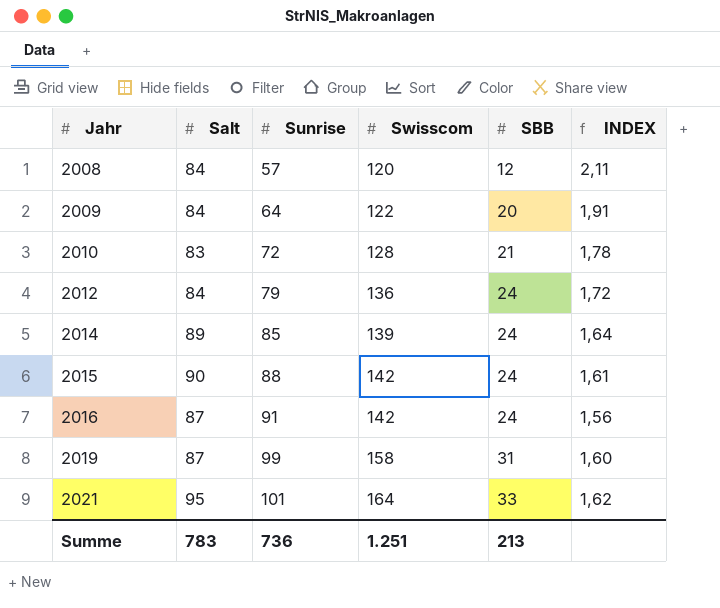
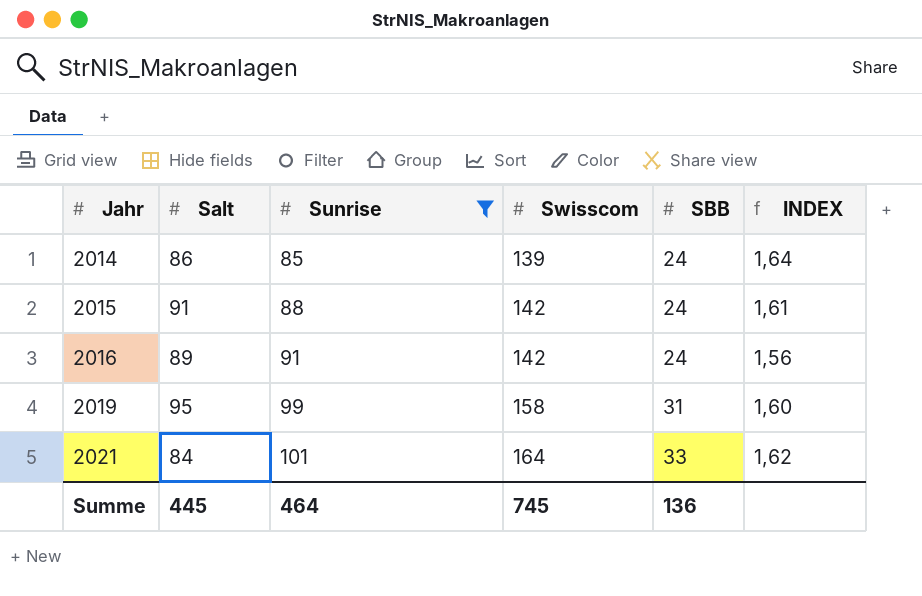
filter: none -> Sunrise >= 85
2014 | Salt: 89 -> 86
2015 | Salt: 90 -> 91
2016 | Salt: 87 -> 89
2019 | Salt: 87 -> 95
2021 | Salt: 95 -> 84
Summe | Salt: 783 -> 445
Summe | Sunrise: 736 -> 464
Summe | Swisscom: 1.251 -> 745
Summe | SBB: 213 -> 136

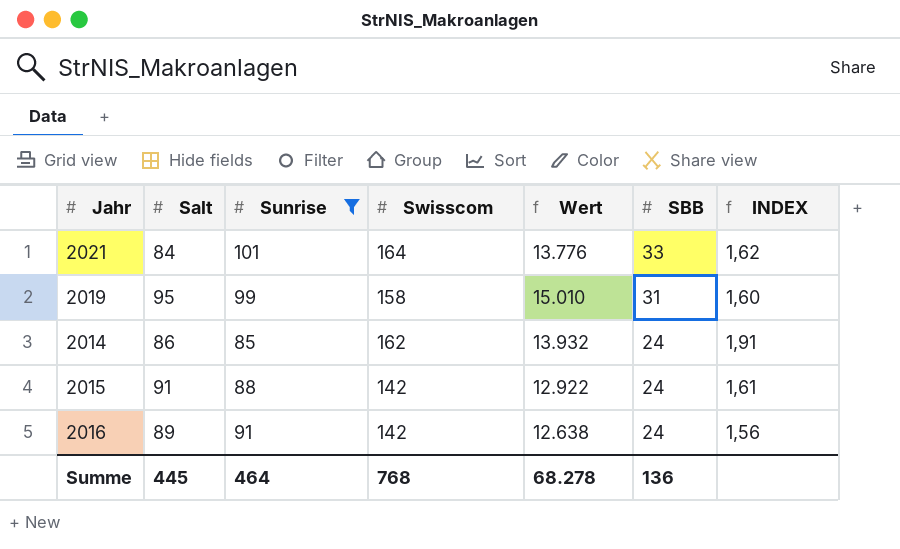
row order: Jahr ascending -> SBB descending
column Wert | formula: none -> [Salt] * [Swisscom]
2014 | Swisscom: 139 -> 162
2014 | INDEX: 1,64 -> 1,91
Summe | Swisscom: 745 -> 768

